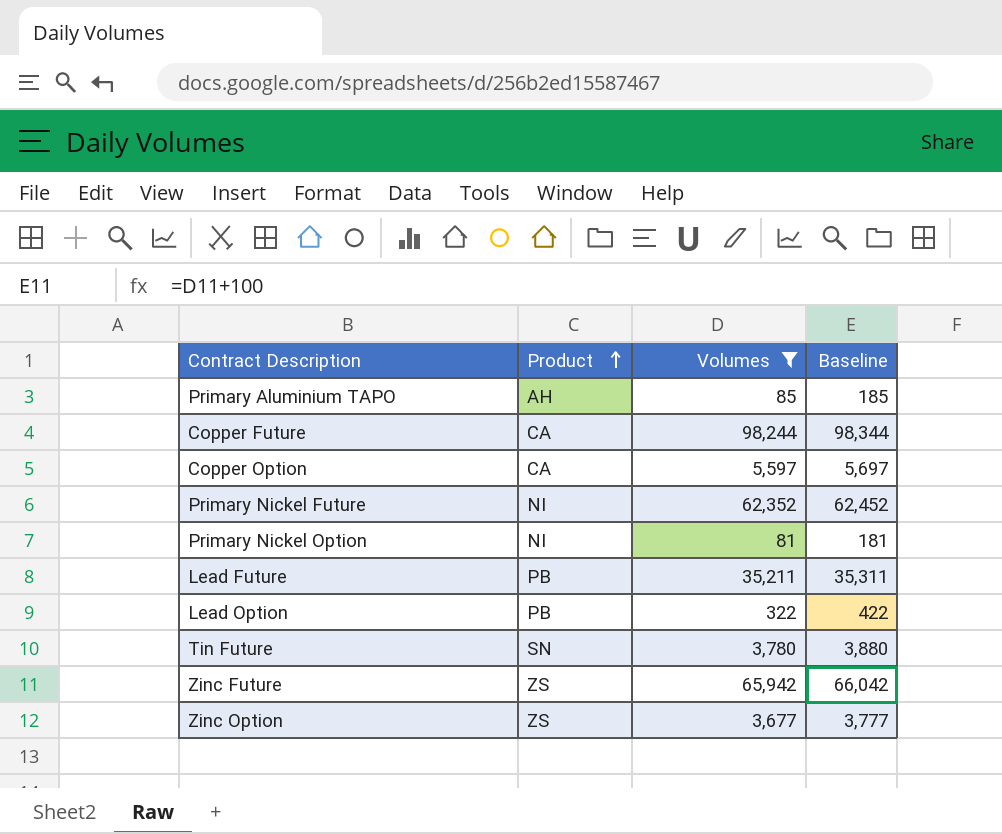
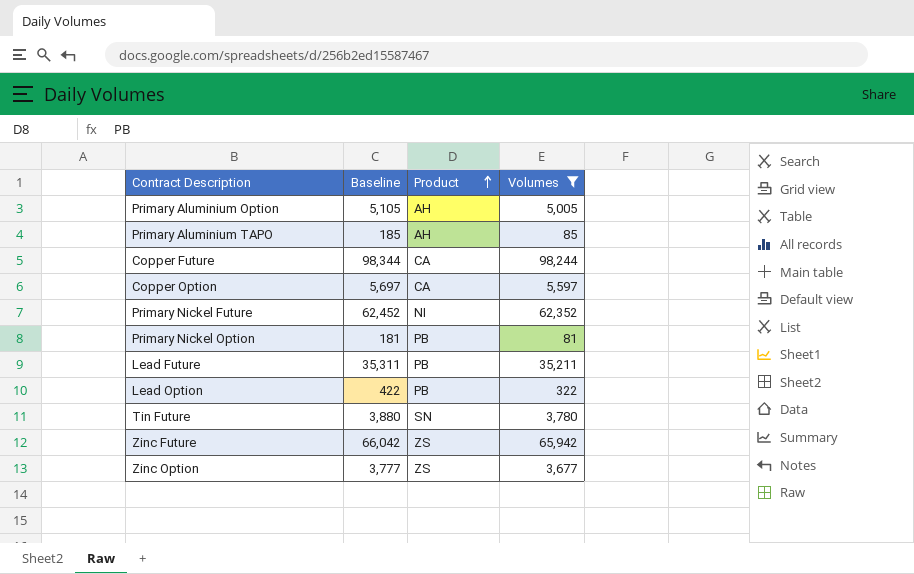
column Baseline | position: 4 -> 2
row Primary Aluminium Option: none -> 5,105 | AH | 5,005
Primary Nickel Option | Product: NI -> PB

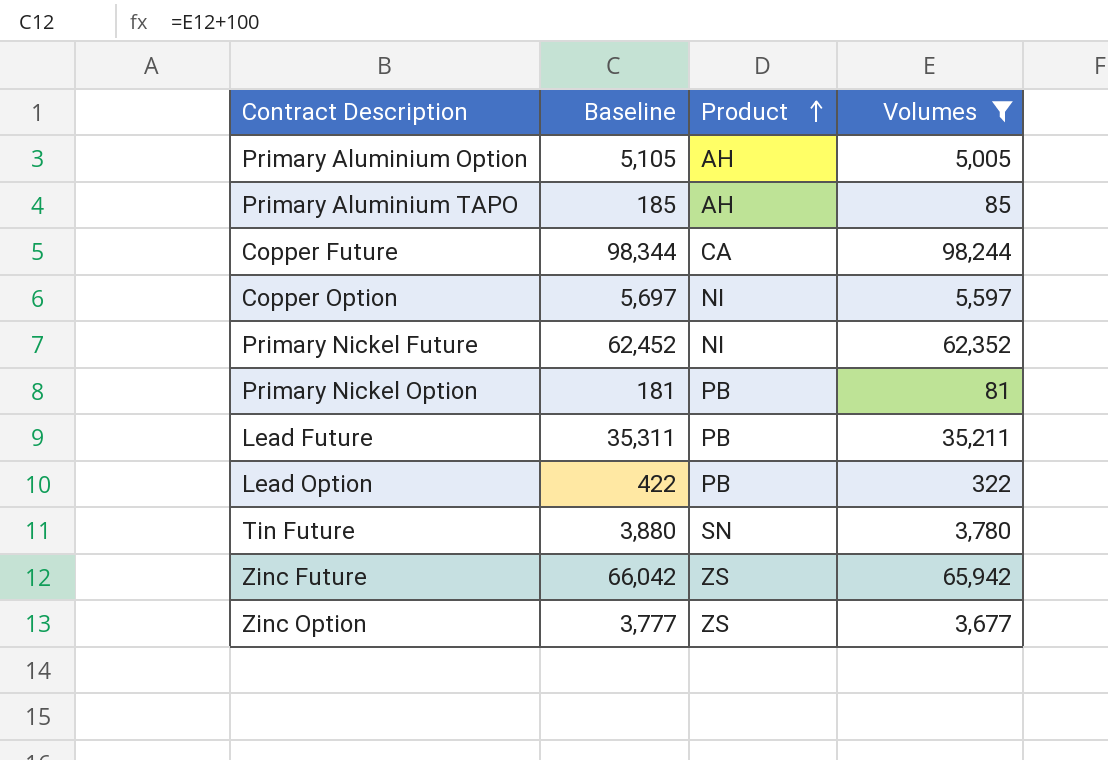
Copper Option | Product: CA -> NI

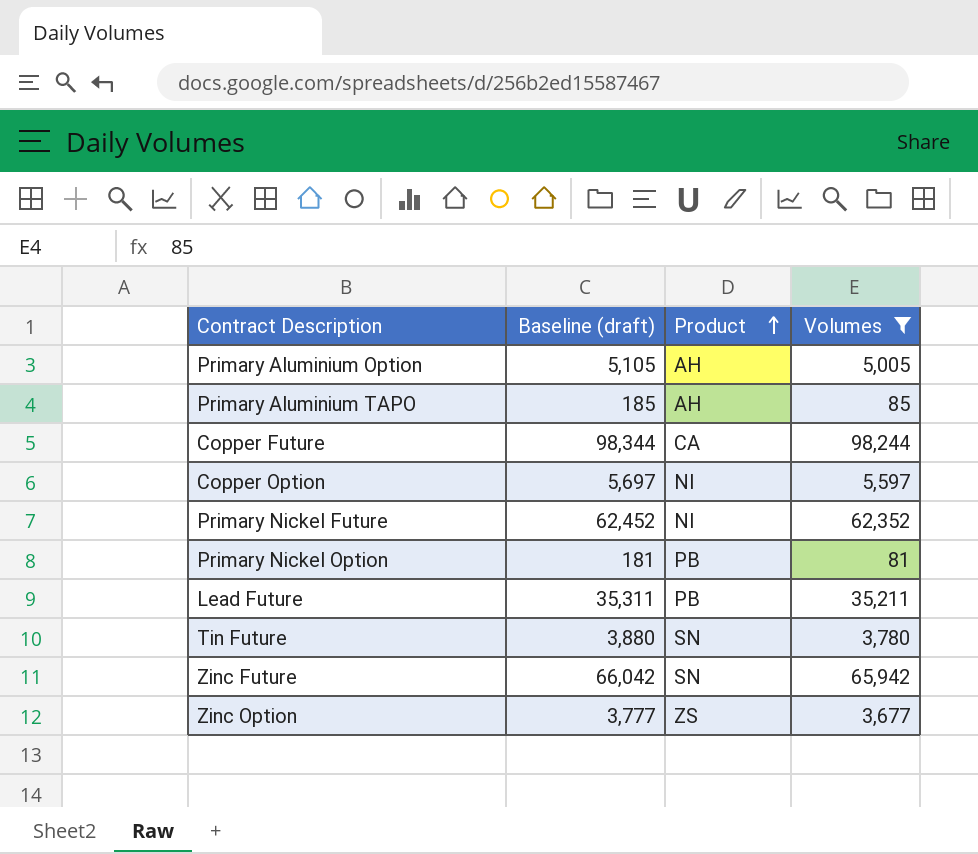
column name: Baseline -> Baseline (draft)
row Lead Option: 422 | PB | 322 -> none
Zinc Future | Product: ZS -> SN

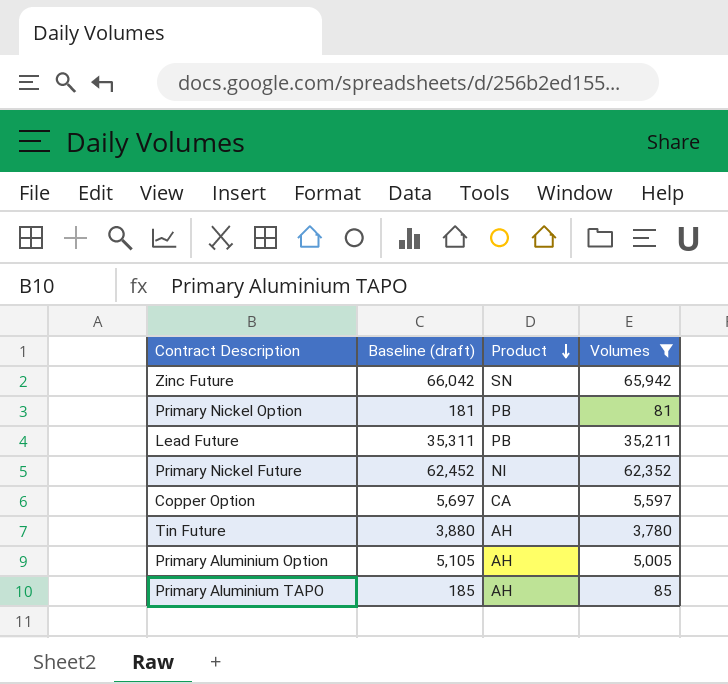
row order: Product ascending -> Product descending
row Copper Future: 98,344 | CA | 98,244 -> none
row Zinc Option: 3,777 | ZS | 3,677 -> none
Copper Option | Product: NI -> CA
Tin Future | Product: SN -> AH

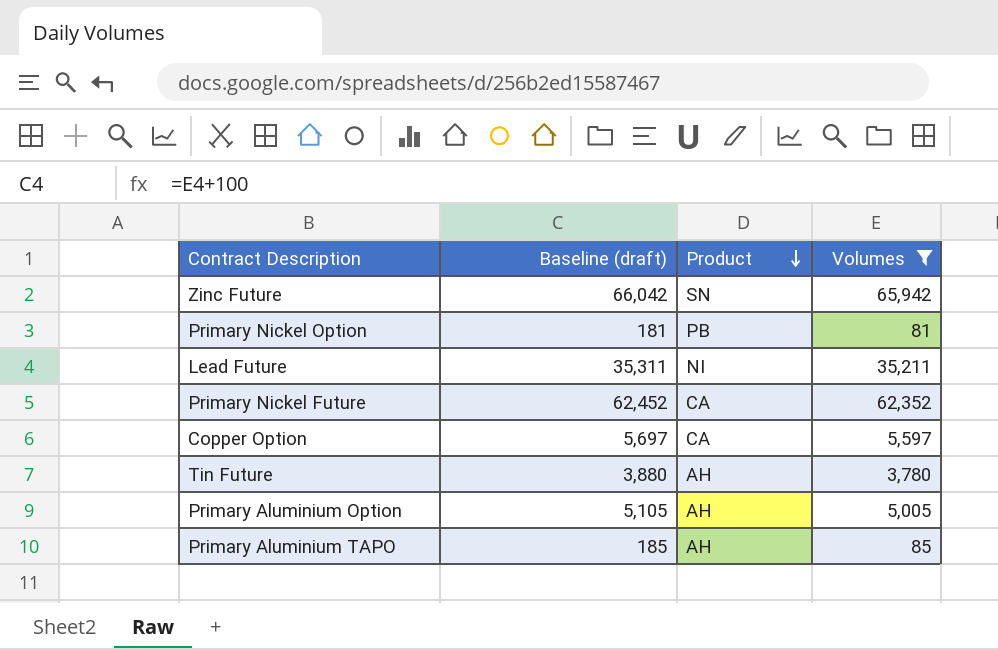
Lead Future | Product: PB -> NI
Primary Nickel Future | Product: NI -> CA

